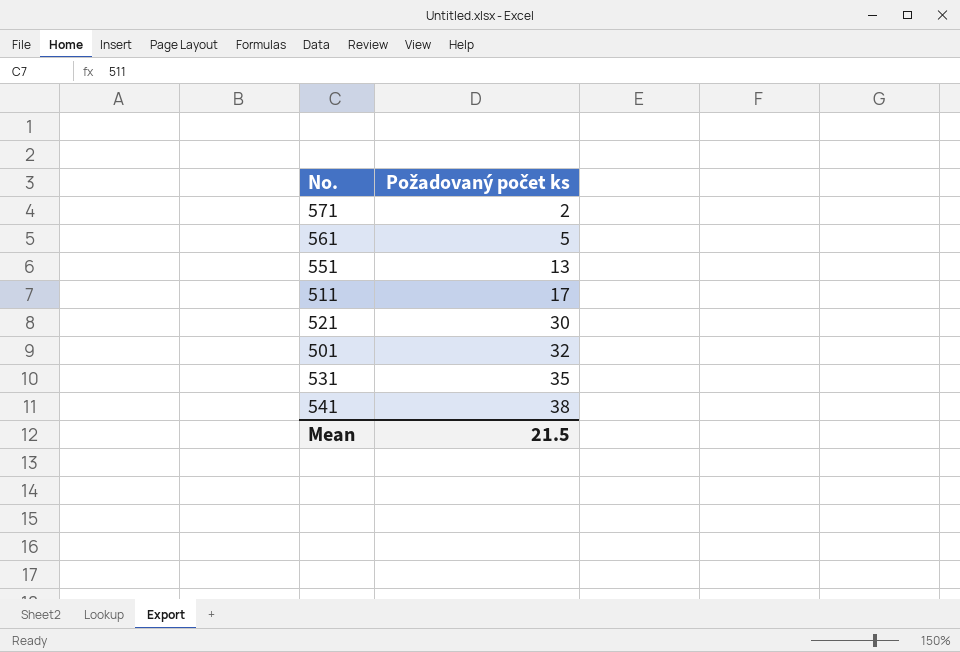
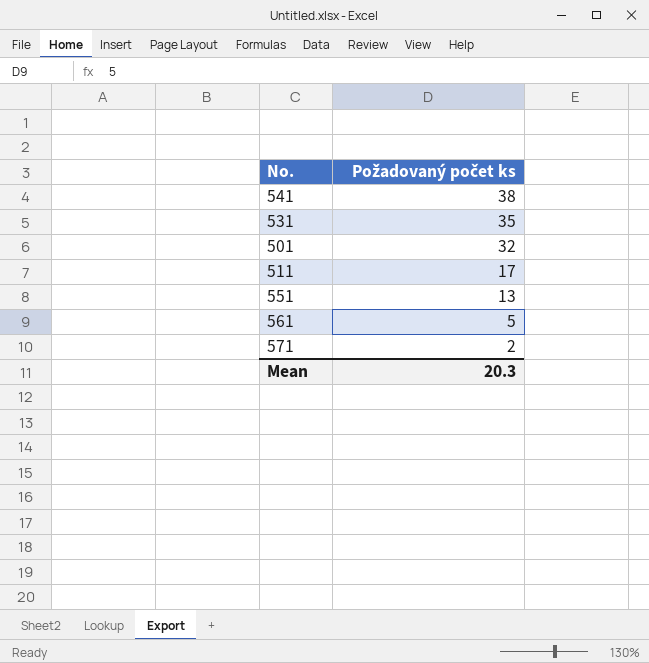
row order: Požadovaný počet ks ascending -> Požadovaný počet ks descending
row 521: 30 -> none
Mean | Požadovaný počet ks: 21.5 -> 20.3

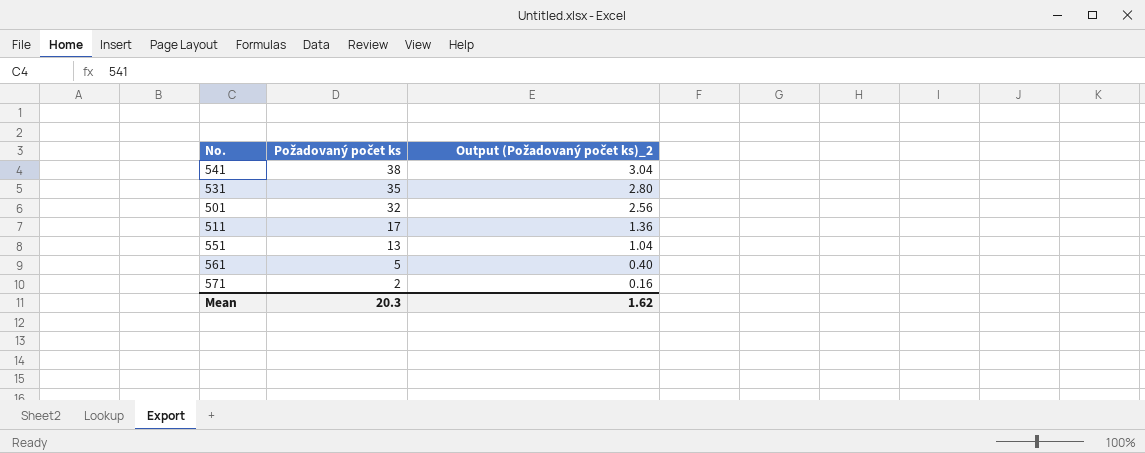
column Output (Požadovaný počet ks)_2 | formula: none -> [Požadovaný počet ks] * 0.08

